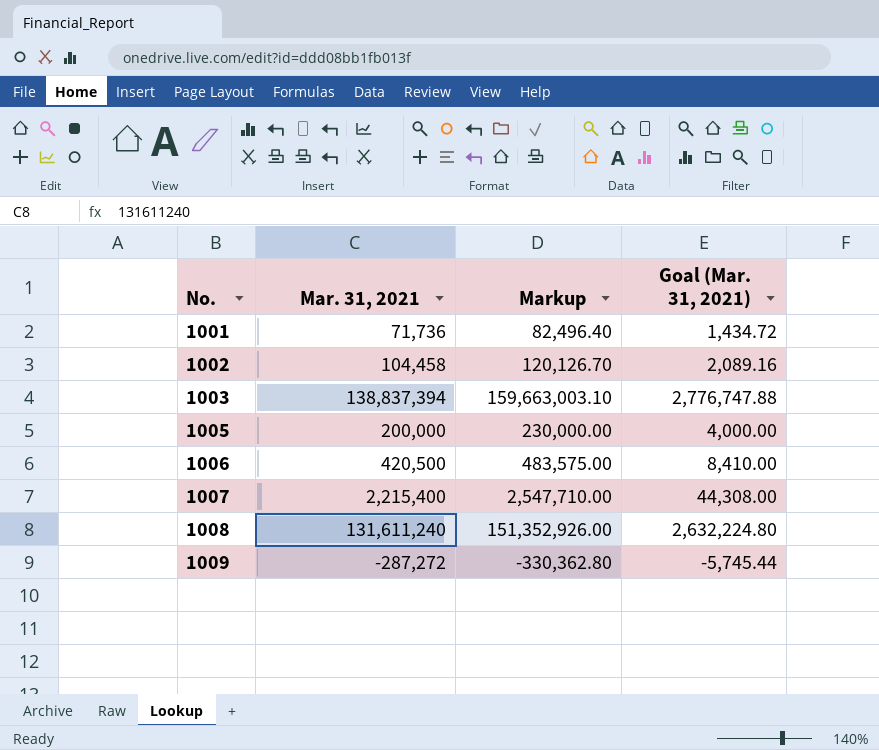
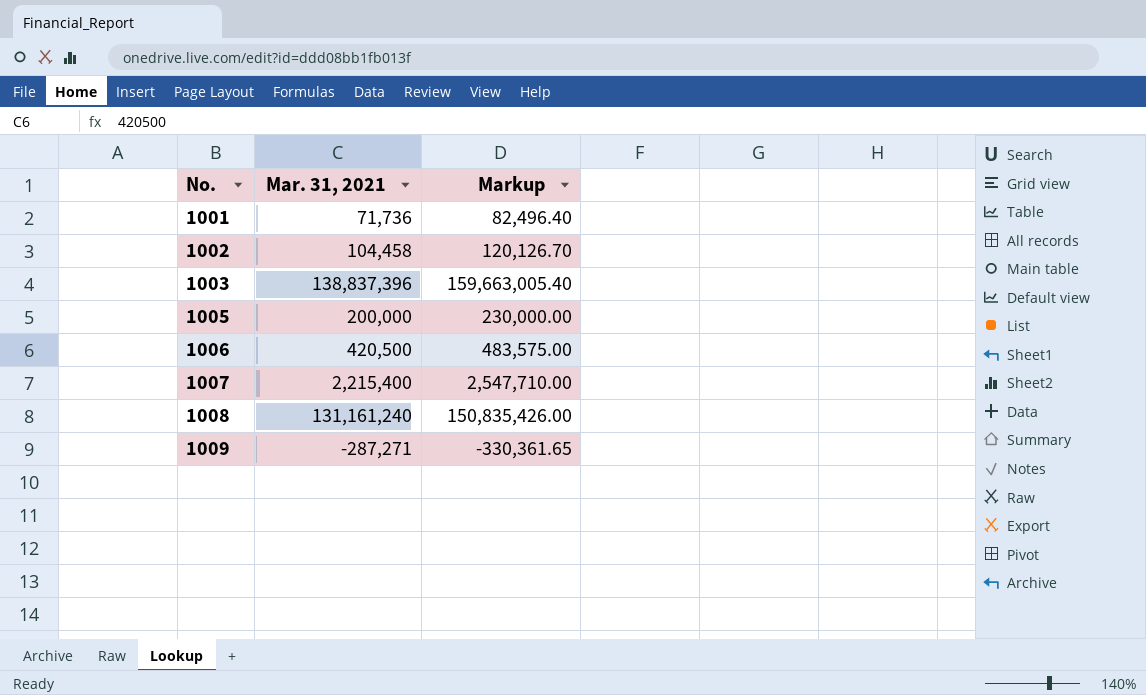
column Goal (Mar. 31, 2021) | formula: [Mar. 31, 2021] * 0.02 -> none
1003 | Mar. 31, 2021: 138,837,394 -> 138,837,396
1003 | Markup: 159,663,003.10 -> 159,663,005.40
1008 | Mar. 31, 2021: 131,611,240 -> 131,161,240
1008 | Markup: 151,352,926.00 -> 150,835,426.00
1009 | Mar. 31, 2021: -287,272 -> -287,271
1009 | Markup: -330,362.80 -> -330,361.65

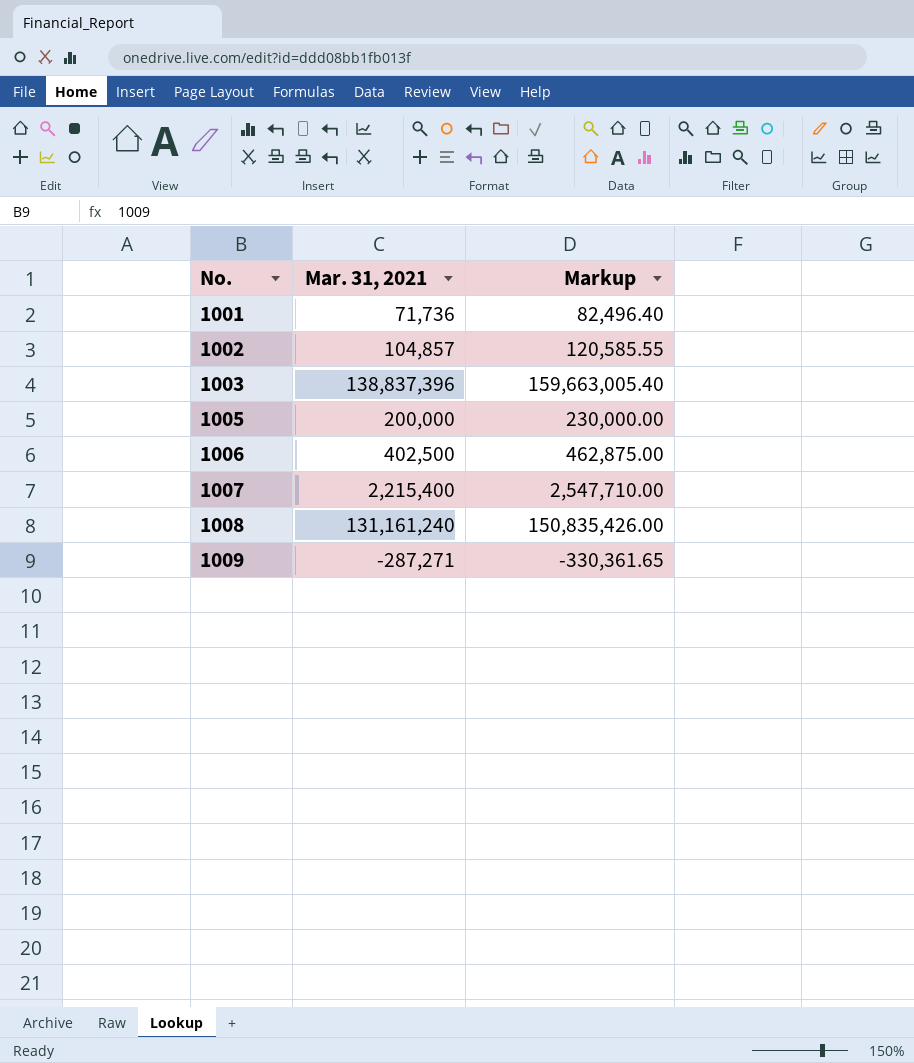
1002 | Mar. 31, 2021: 104,458 -> 104,857
1002 | Markup: 120,126.70 -> 120,585.55
1006 | Mar. 31, 2021: 420,500 -> 402,500
1006 | Markup: 483,575.00 -> 462,875.00

